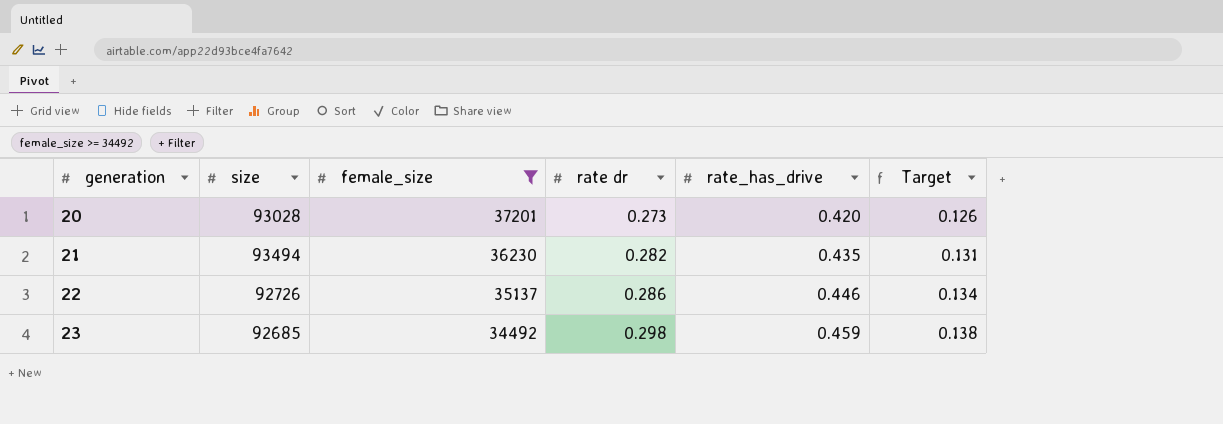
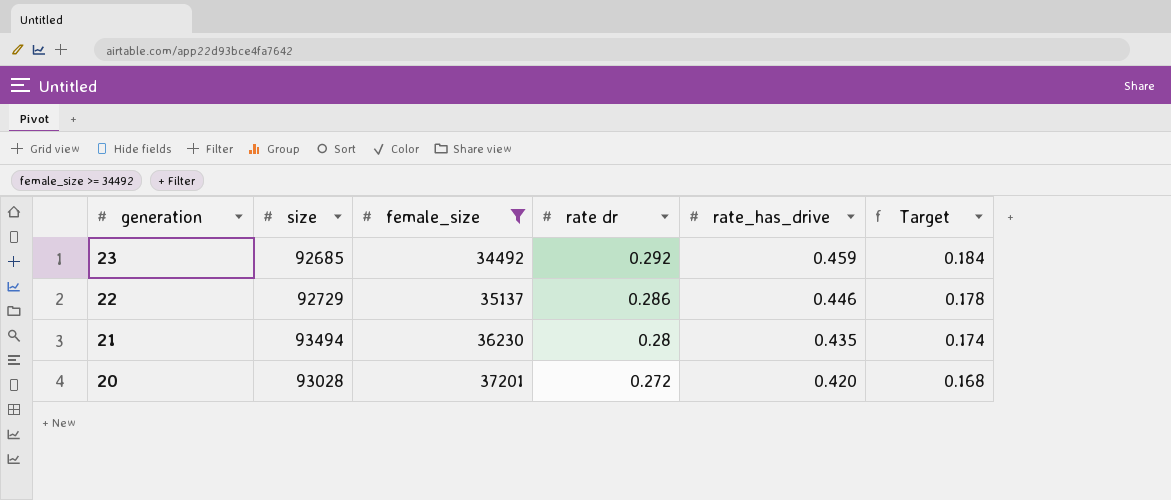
row order: generation ascending -> generation descending
column Target | formula: [rate_has_drive] * 0.3 -> [rate_has_drive] * 0.4
23 | rate dr: 0.298 -> 0.292
22 | size: 92726 -> 92729
21 | rate dr: 0.282 -> 0.28
20 | rate dr: 0.273 -> 0.272

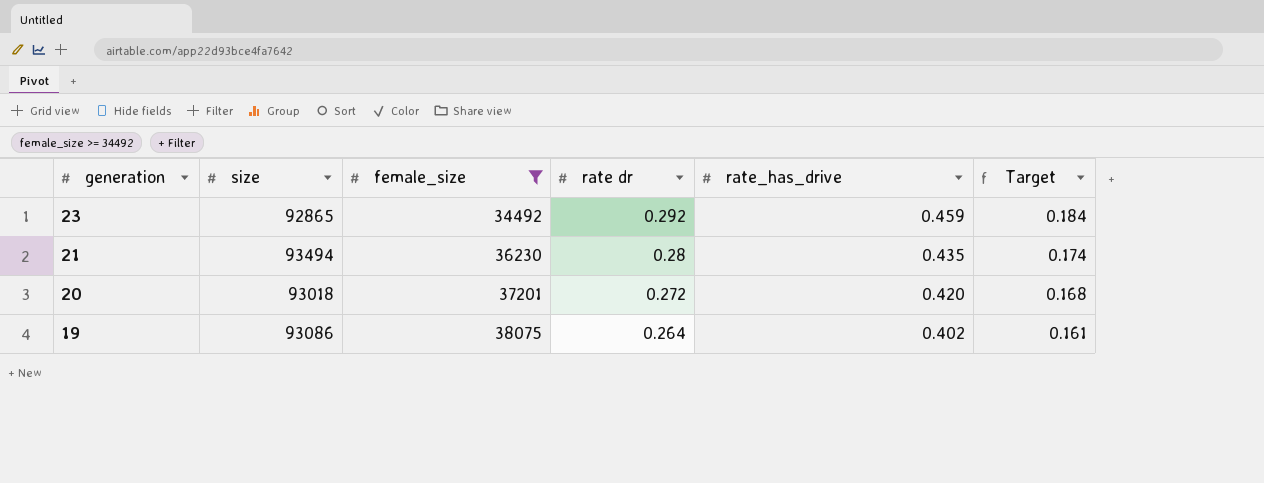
row 22: 92729 | 35137 | 0.286 | 0.446 | 0.178 -> none
23 | size: 92685 -> 92865
20 | size: 93028 -> 93018
row 19: none -> 93086 | 38075 | 0.264 | 0.402 | 0.161

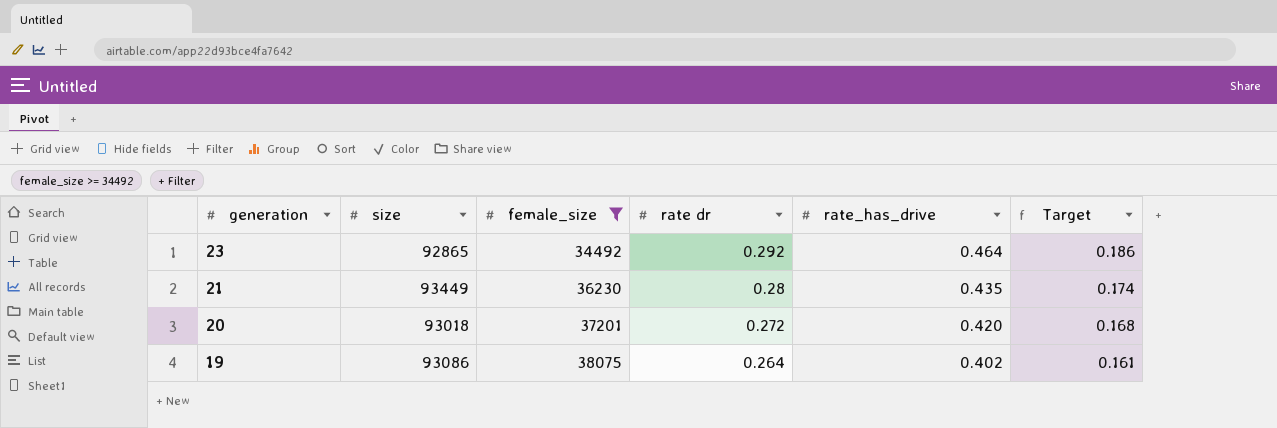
23 | rate_has_drive: 0.459 -> 0.464
23 | Target: 0.184 -> 0.186
21 | size: 93494 -> 93449

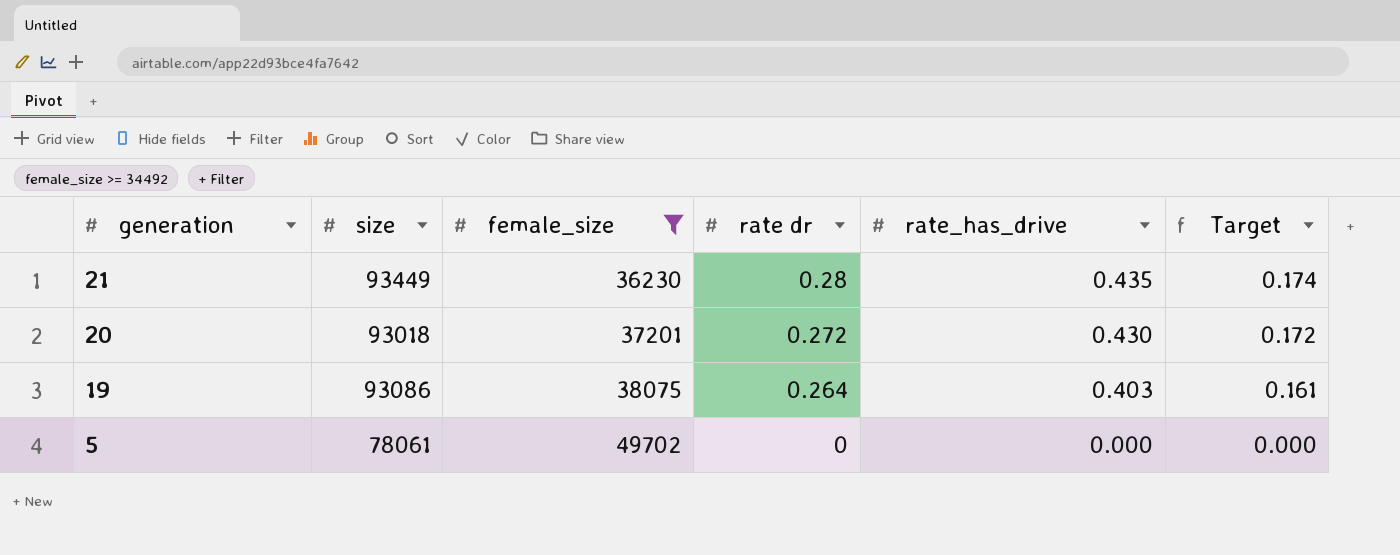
row 23: 92865 | 34492 | 0.292 | 0.464 | 0.186 -> none
20 | rate_has_drive: 0.420 -> 0.430
20 | Target: 0.168 -> 0.172
19 | rate_has_drive: 0.402 -> 0.403
row 5: none -> 78061 | 49702 | 0 | 0.000 | 0.000

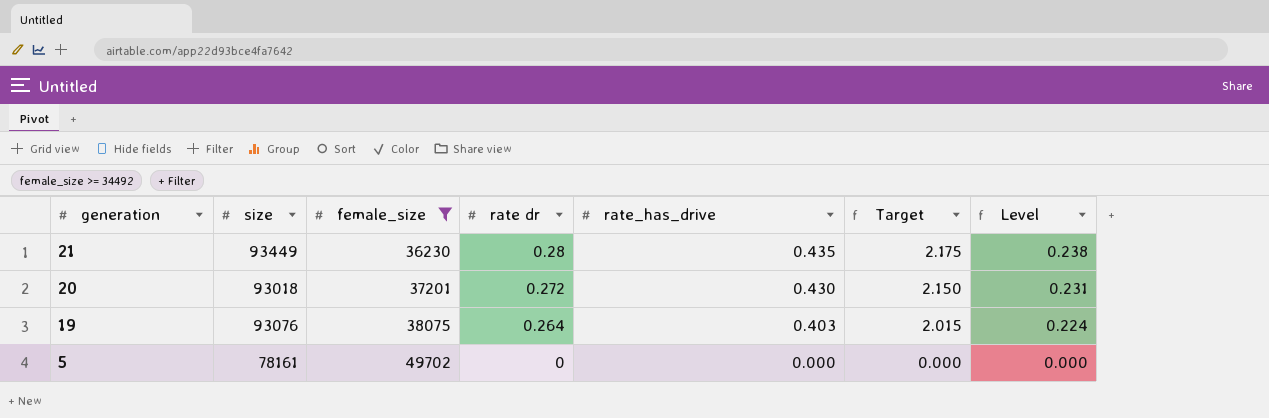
column Target | formula: [rate_has_drive] * 0.4 -> [rate_has_drive] * 5
column Level | formula: none -> [rate dr] * 0.85
19 | size: 93086 -> 93076
5 | size: 78061 -> 78161

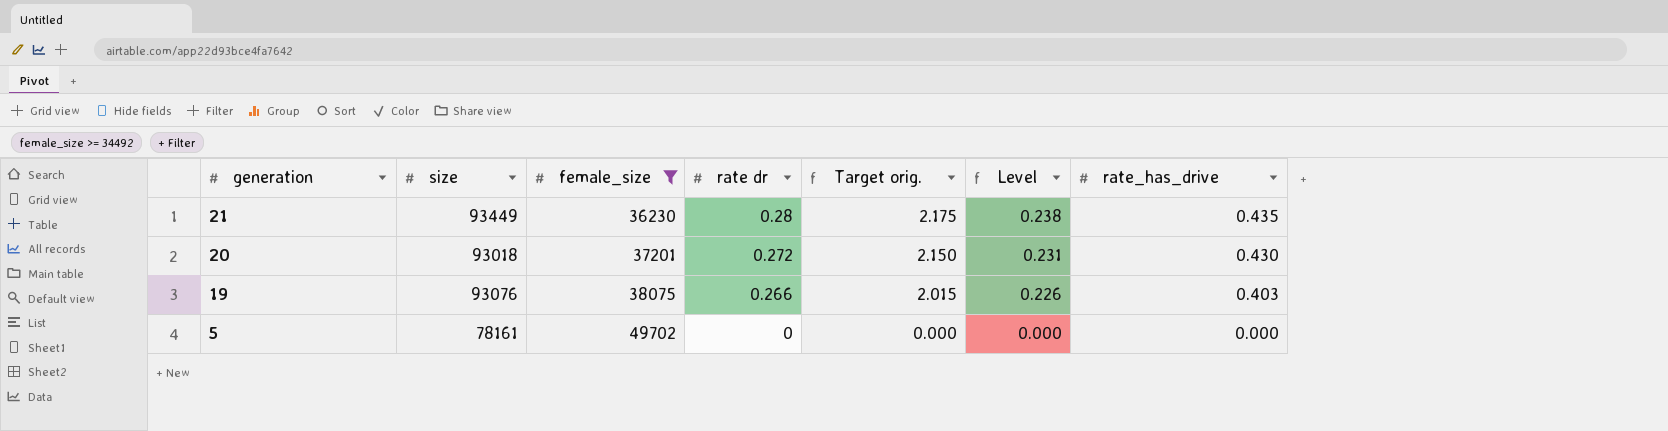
column name: Target -> Target orig.
column rate_has_drive | position: 5 -> 7
19 | rate dr: 0.264 -> 0.266
19 | Level: 0.224 -> 0.226

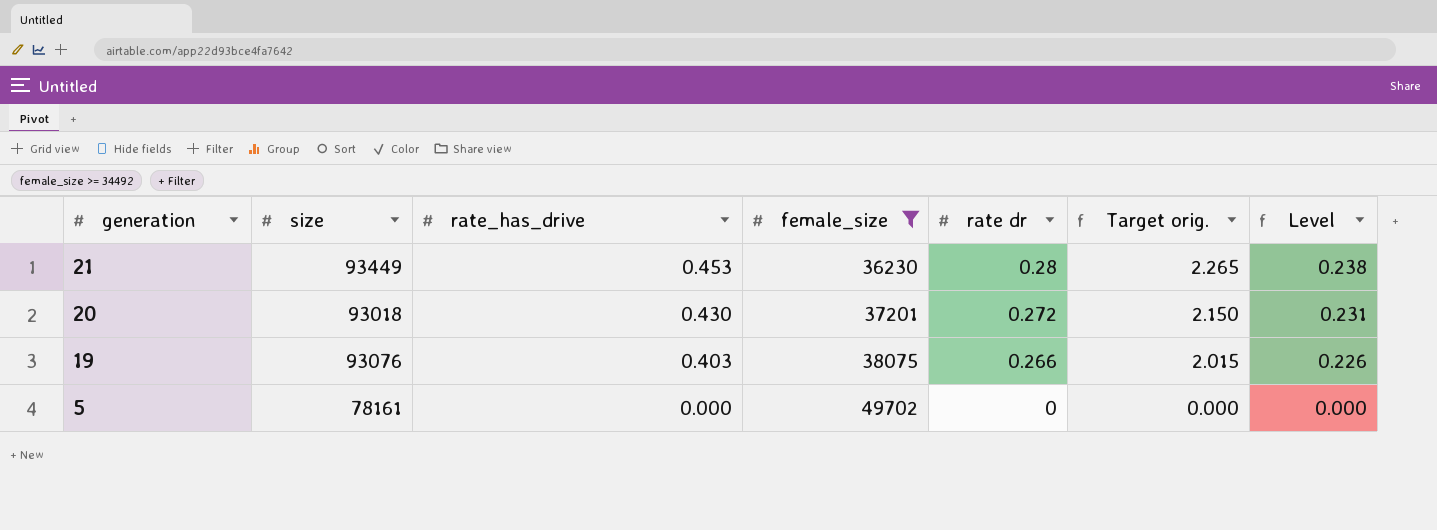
column rate_has_drive | position: 7 -> 3
21 | rate_has_drive: 0.435 -> 0.453
21 | Target orig.: 2.175 -> 2.265

